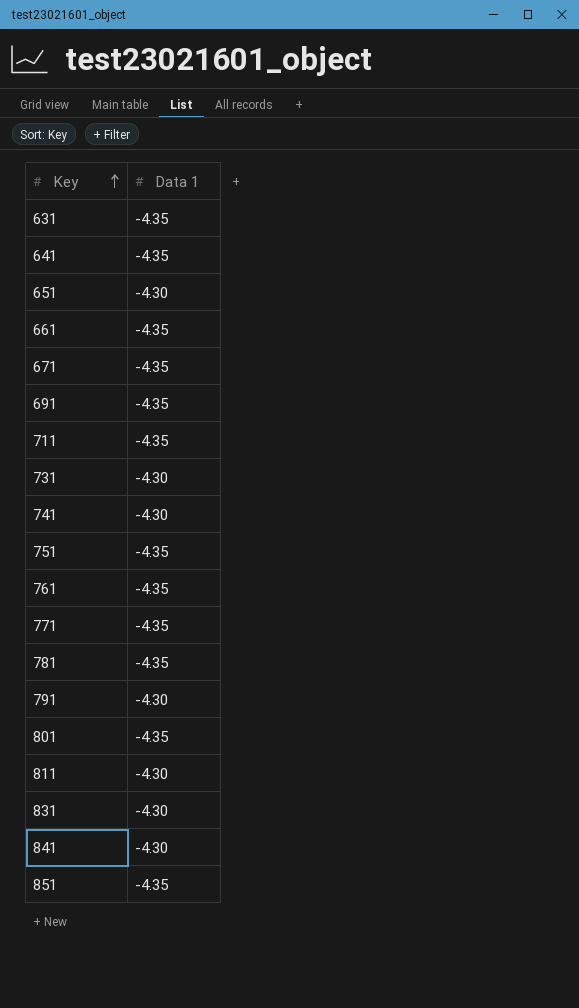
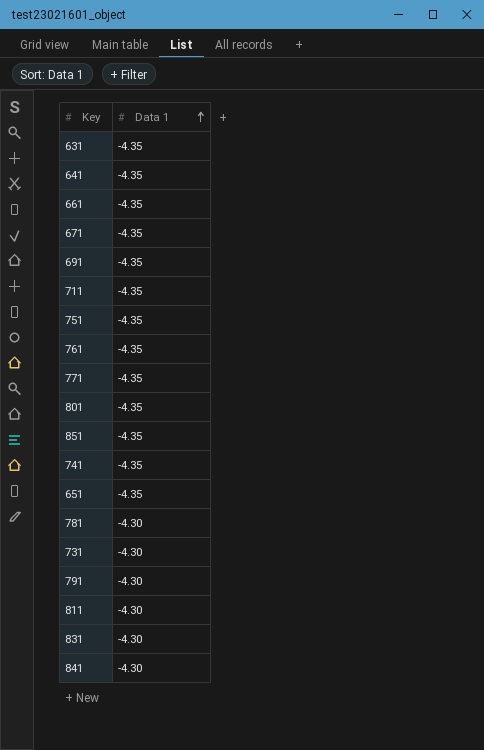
row order: Key ascending -> Data 1 ascending
741 | Data 1: -4.30 -> -4.35
651 | Data 1: -4.30 -> -4.35
781 | Data 1: -4.35 -> -4.30

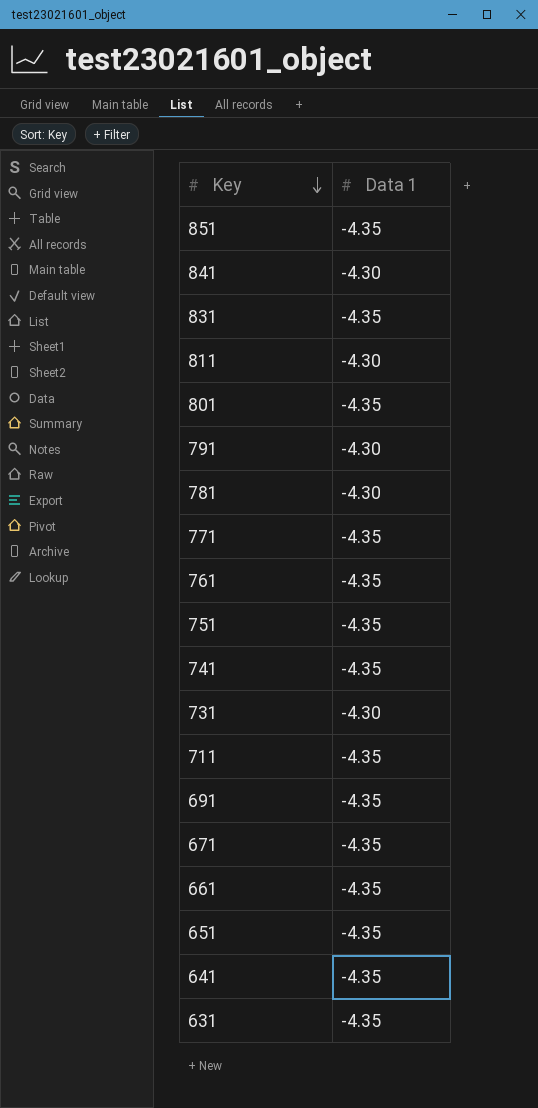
row order: Data 1 ascending -> Key descending
831 | Data 1: -4.30 -> -4.35

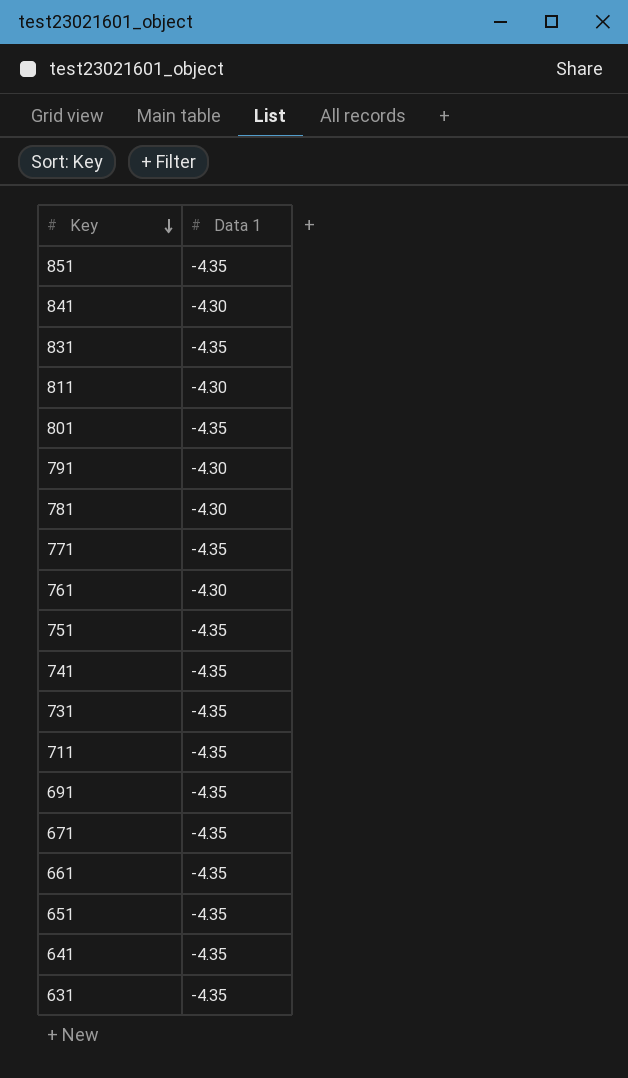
761 | Data 1: -4.35 -> -4.30
731 | Data 1: -4.30 -> -4.35

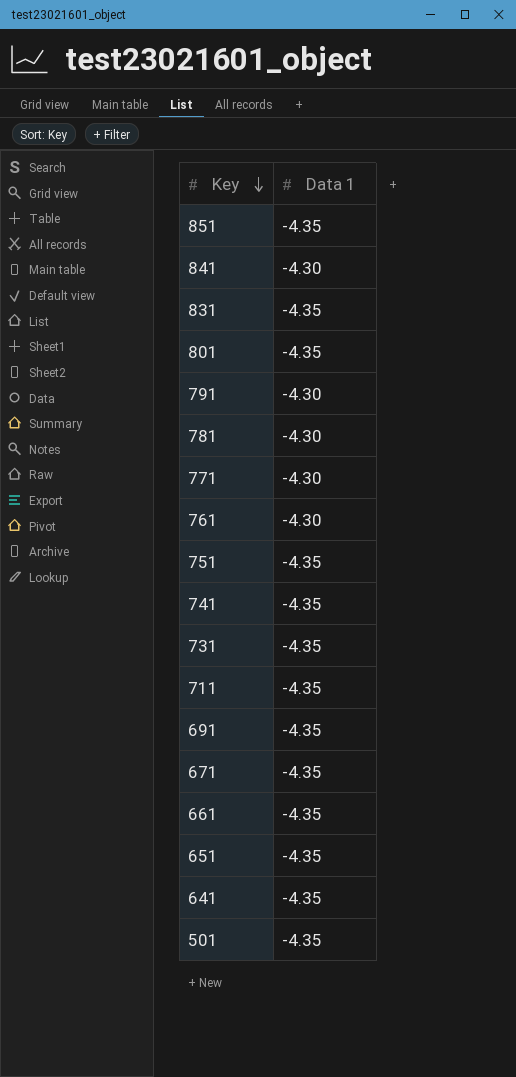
row 811: -4.30 -> none
row 631: -4.35 -> none
771 | Data 1: -4.35 -> -4.30
row 501: none -> -4.35

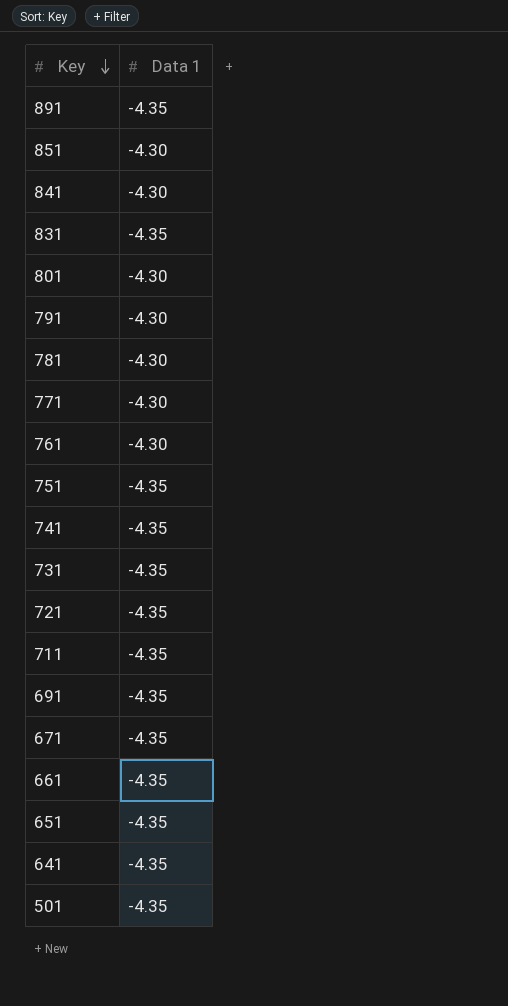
row 891: none -> -4.35
851 | Data 1: -4.35 -> -4.30
801 | Data 1: -4.35 -> -4.30
row 721: none -> -4.35

